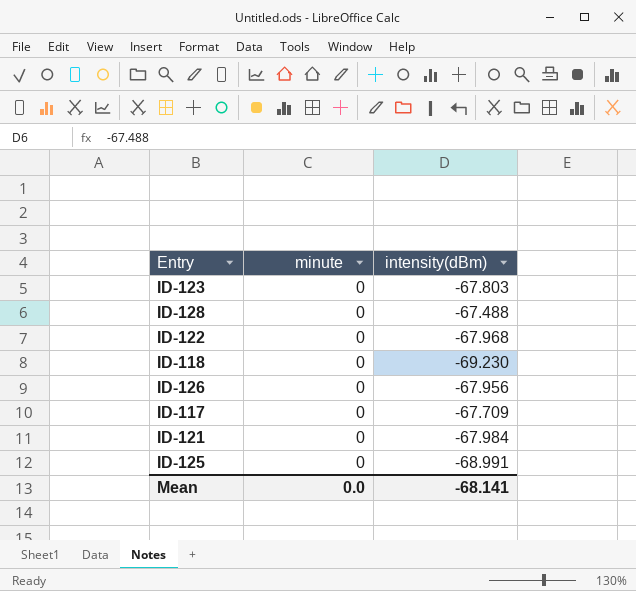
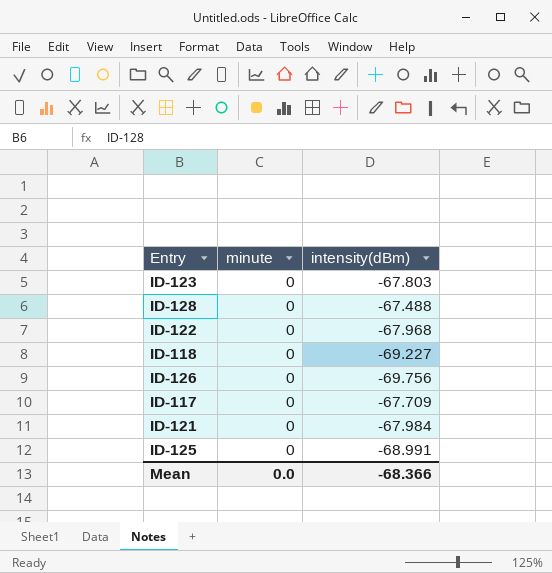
ID-118 | intensity(dBm): -69.230 -> -69.227
ID-126 | intensity(dBm): -67.956 -> -69.756
Mean | intensity(dBm): -68.141 -> -68.366

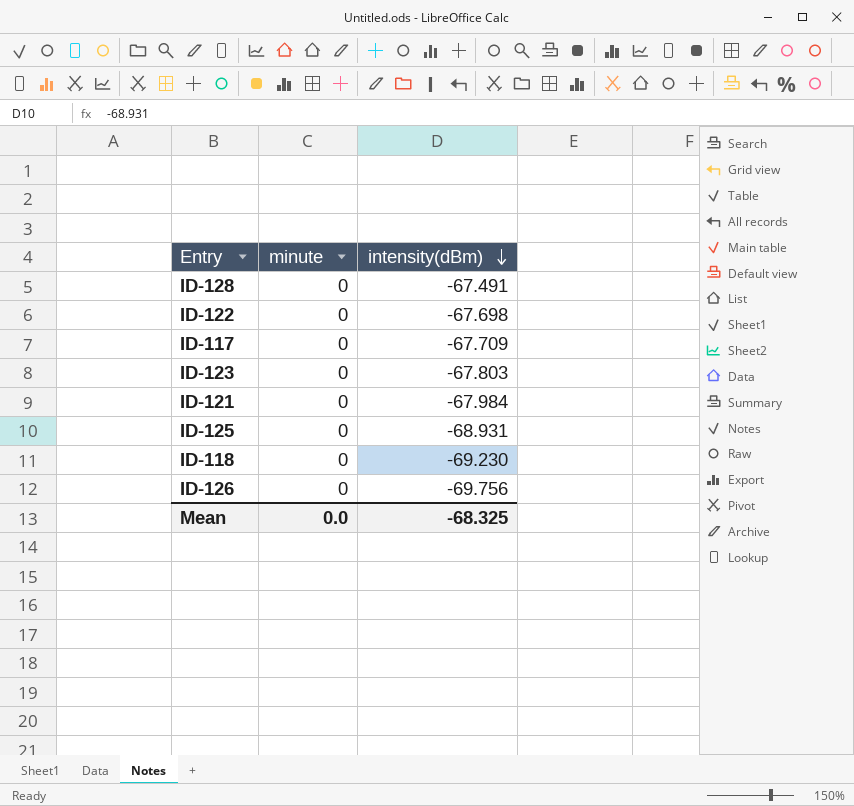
row order: none -> intensity(dBm) descending
ID-128 | intensity(dBm): -67.488 -> -67.491
ID-122 | intensity(dBm): -67.968 -> -67.698
ID-125 | intensity(dBm): -68.991 -> -68.931
ID-118 | intensity(dBm): -69.227 -> -69.230
Mean | intensity(dBm): -68.366 -> -68.325

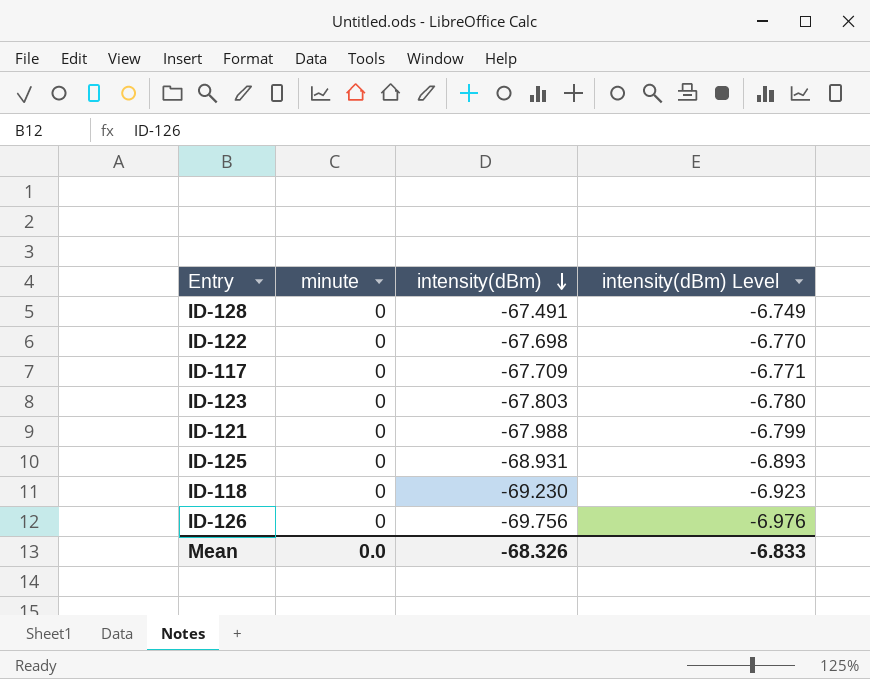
column intensity(dBm) Level | formula: none -> [intensity(dBm)] * 0.1
ID-121 | intensity(dBm): -67.984 -> -67.988
Mean | intensity(dBm): -68.325 -> -68.326

